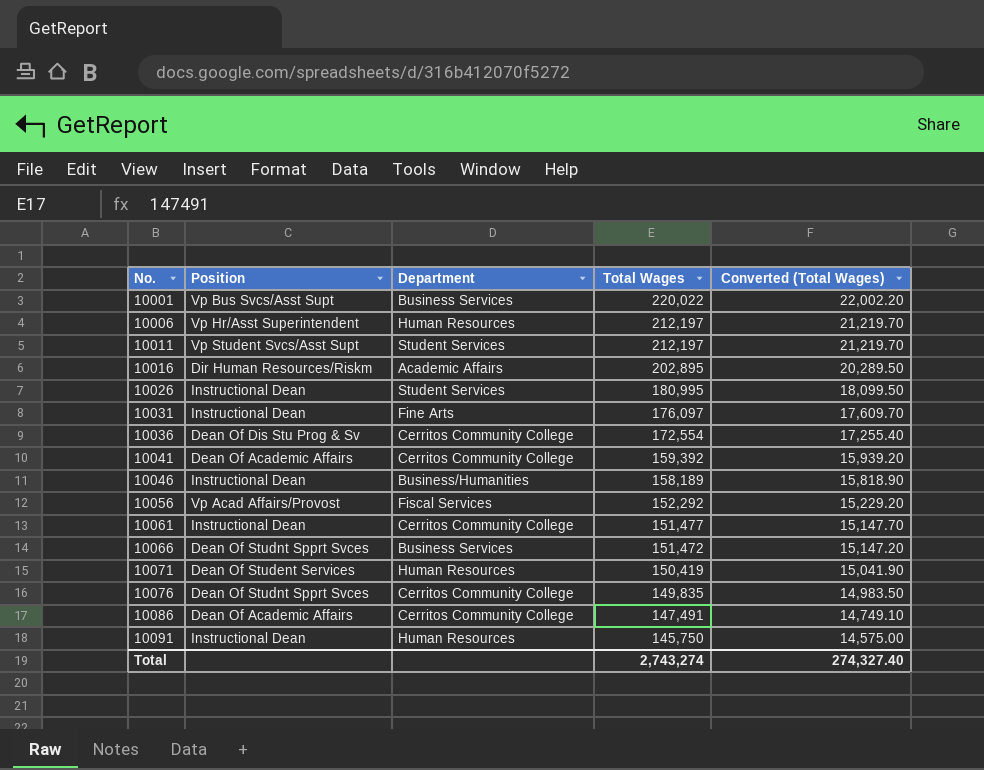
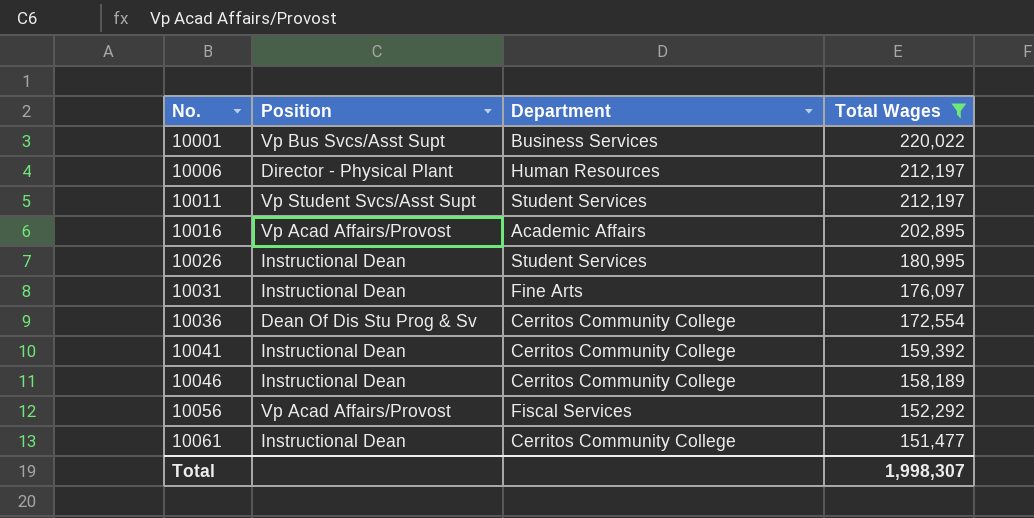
filter: none -> Total Wages >= 151,477
column Converted (Total Wages) | formula: [Total Wages] * 0.1 -> none
10006 | Position: Vp Hr/Asst Superintendent -> Director - Physical Plant
10016 | Position: Dir Human Resources/Riskm -> Vp Acad Affairs/Provost
10041 | Position: Dean Of Academic Affairs -> Instructional Dean
10046 | Department: Business/Humanities -> Cerritos Community College
Total | Total Wages: 2,743,274 -> 1,998,307

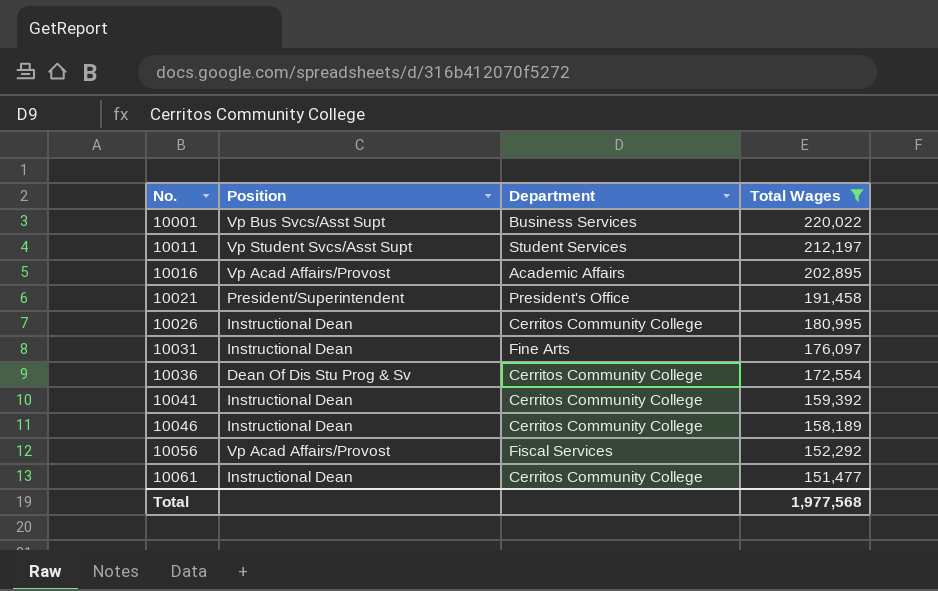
row 10006: Director - Physical Plant | Human Resources | 212,197 -> none
row 10021: none -> President/Superintendent | President's Office | 191,458
10026 | Department: Student Services -> Cerritos Community College
Total | Total Wages: 1,998,307 -> 1,977,568

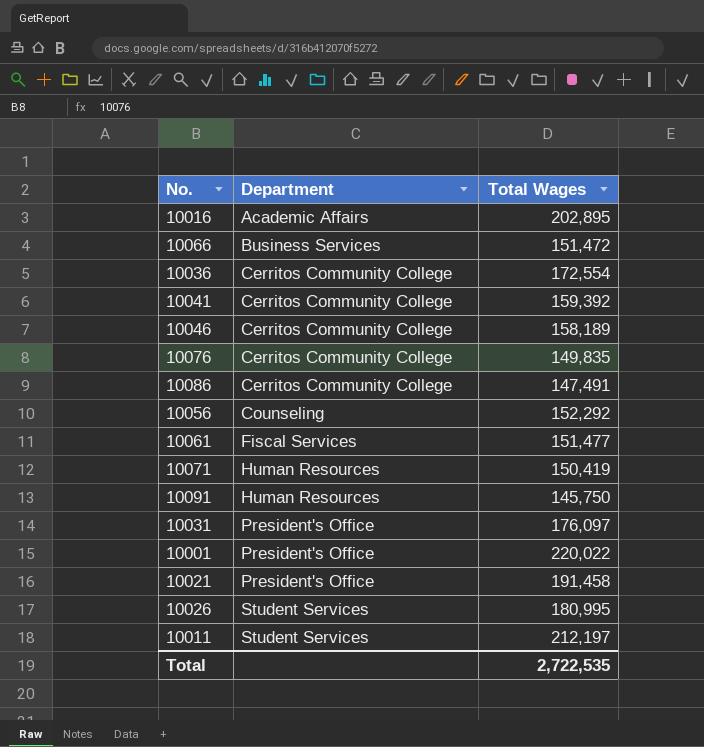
filter: Total Wages >= 151,477 -> none
row order: No. ascending -> Department ascending
column Position | position: 2 -> none
10056 | Department: Fiscal Services -> Counseling
10061 | Department: Cerritos Community College -> Fiscal Services
10031 | Department: Fine Arts -> President's Office
10001 | Department: Business Services -> President's Office
10026 | Department: Cerritos Community College -> Student Services
Total | Total Wages: 1,977,568 -> 2,722,535

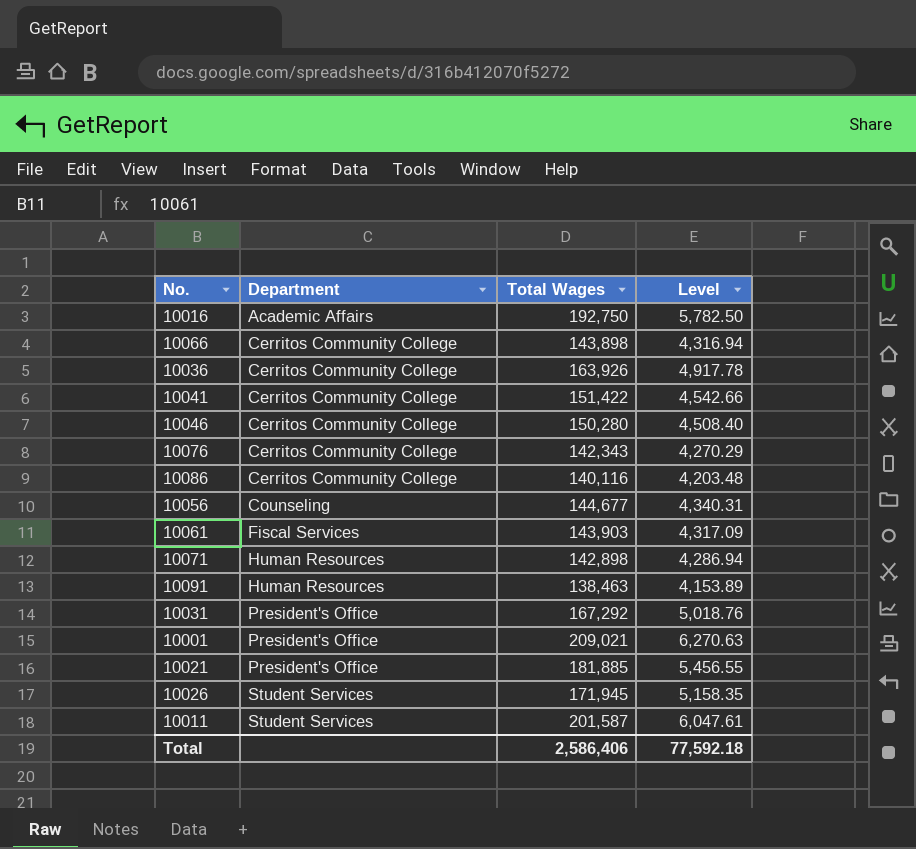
column Level | formula: none -> [Total Wages] * 0.03
10016 | Total Wages: 202,895 -> 192,750
10066 | Department: Business Services -> Cerritos Community College
10066 | Total Wages: 151,472 -> 143,898
10036 | Total Wages: 172,554 -> 163,926
10041 | Total Wages: 159,392 -> 151,422
10046 | Total Wages: 158,189 -> 150,280
10076 | Total Wages: 149,835 -> 142,343
10086 | Total Wages: 147,491 -> 140,116
10056 | Total Wages: 152,292 -> 144,677
10061 | Total Wages: 151,477 -> 143,903
10071 | Total Wages: 150,419 -> 142,898
10091 | Total Wages: 145,750 -> 138,463
10031 | Total Wages: 176,097 -> 167,292
10001 | Total Wages: 220,022 -> 209,021
10021 | Total Wages: 191,458 -> 181,885
10026 | Total Wages: 180,995 -> 171,945
10011 | Total Wages: 212,197 -> 201,587
Total | Total Wages: 2,722,535 -> 2,586,406

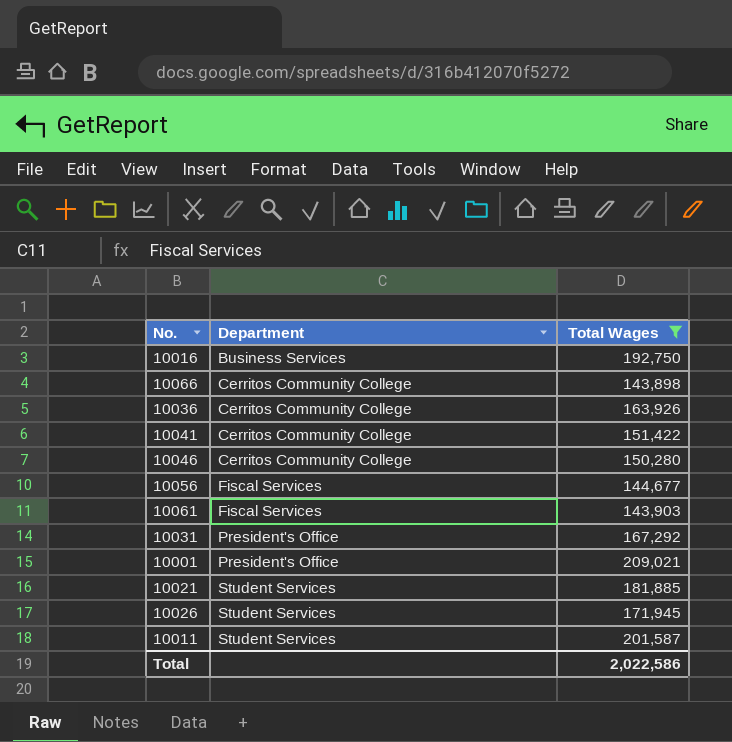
filter: none -> Total Wages >= 143,898
column Level | formula: [Total Wages] * 0.03 -> none
10016 | Department: Academic Affairs -> Business Services
10056 | Department: Counseling -> Fiscal Services
10021 | Department: President's Office -> Student Services
Total | Total Wages: 2,586,406 -> 2,022,586

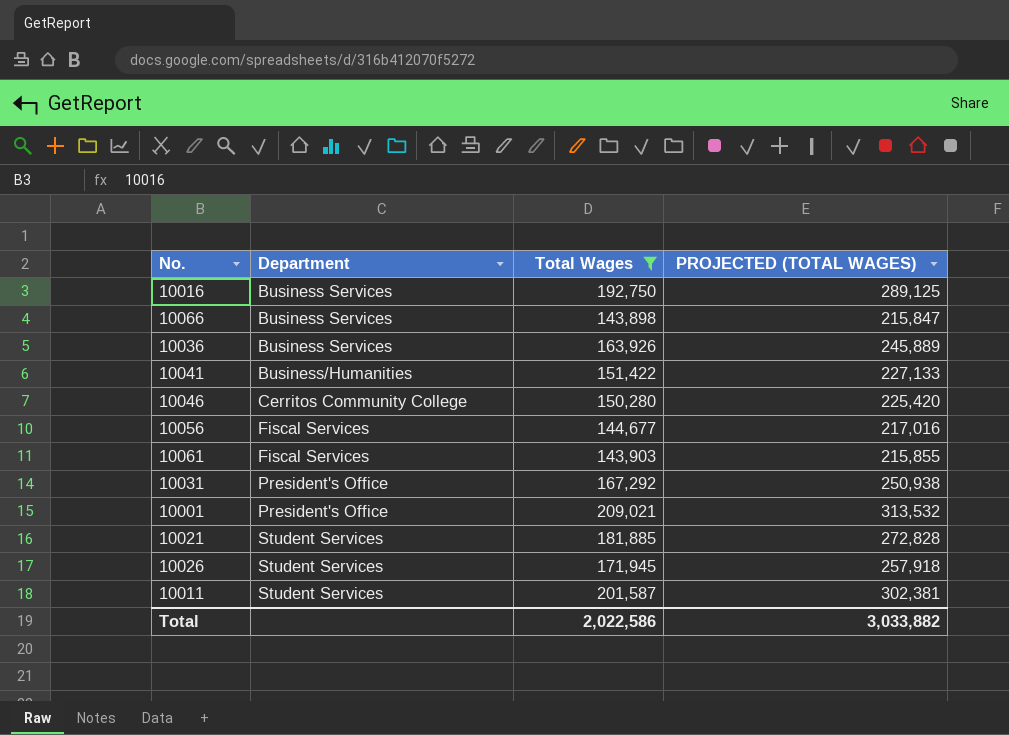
column PROJECTED (TOTAL WAGES) | formula: none -> [Total Wages] * 1.5
10066 | Department: Cerritos Community College -> Business Services
10036 | Department: Cerritos Community College -> Business Services
10041 | Department: Cerritos Community College -> Business/Humanities

